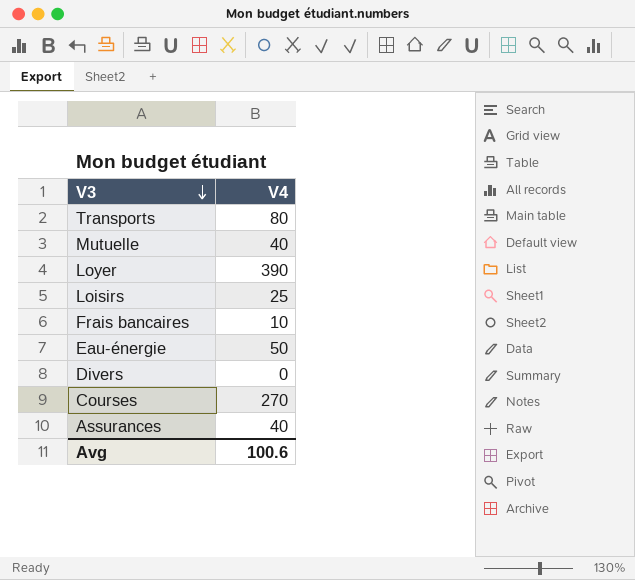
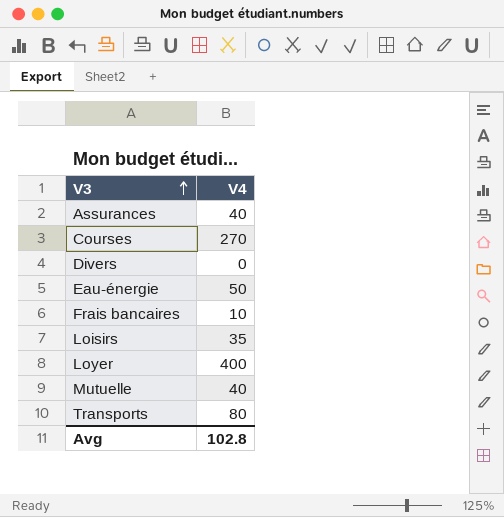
row order: V3 descending -> V3 ascending
Loisirs | V4: 25 -> 35
Loyer | V4: 390 -> 400
Avg | V4: 100.6 -> 102.8

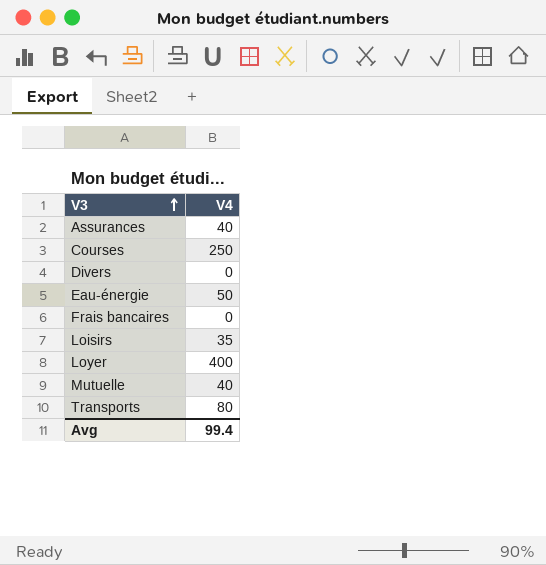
Courses | V4: 270 -> 250
Frais bancaires | V4: 10 -> 0
Avg | V4: 102.8 -> 99.4

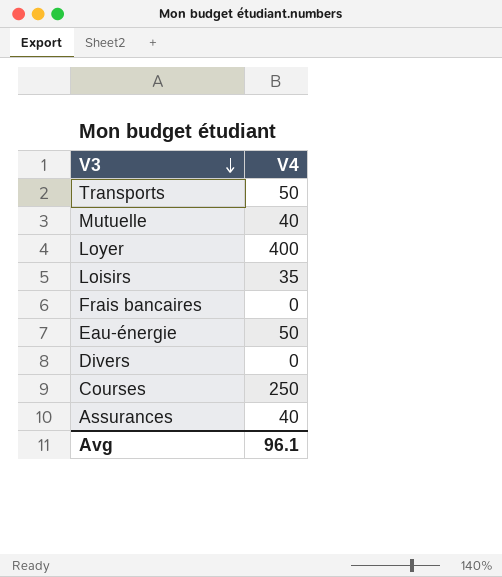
row order: V3 ascending -> V3 descending
Transports | V4: 80 -> 50
Avg | V4: 99.4 -> 96.1

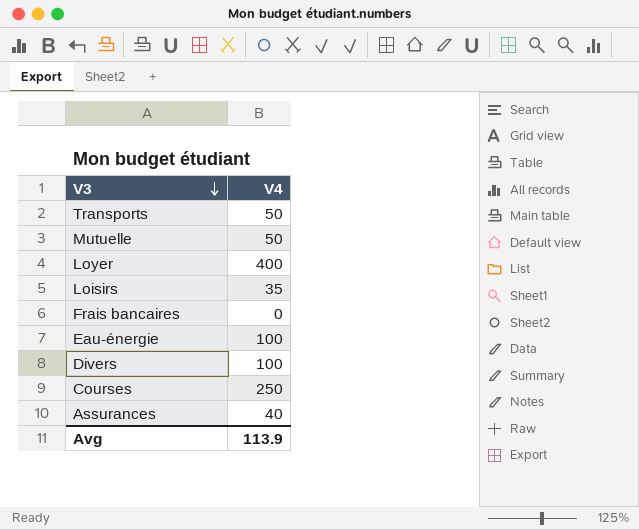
Mutuelle | V4: 40 -> 50
Eau-énergie | V4: 50 -> 100
Divers | V4: 0 -> 100
Avg | V4: 96.1 -> 113.9

